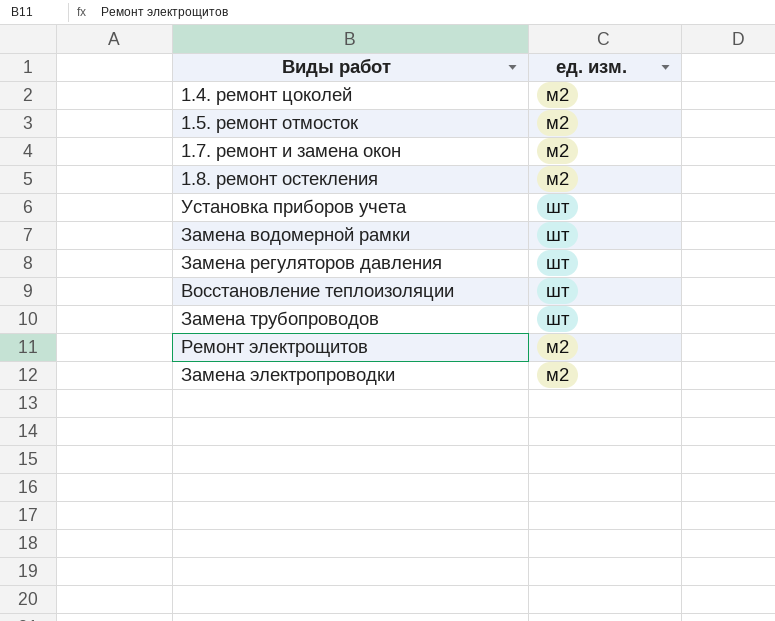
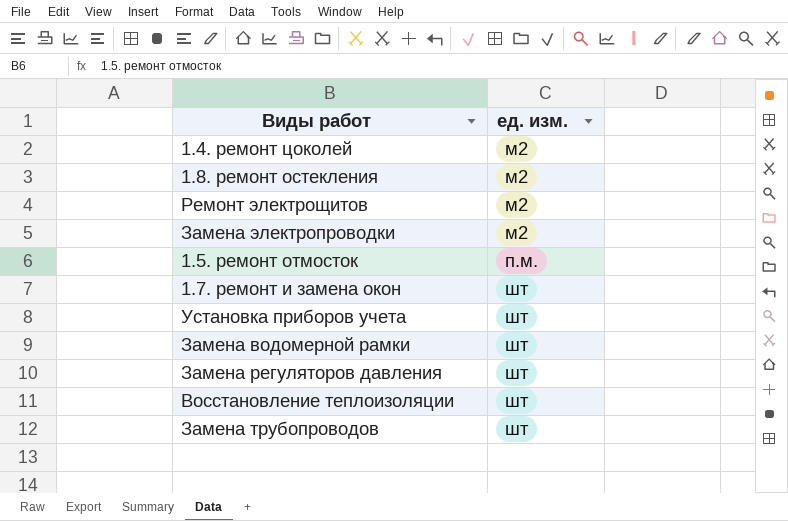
row order: none -> ед. изм. ascending
1.5. ремонт отмосток | ед. изм.: м2 -> п.м.
1.7. ремонт и замена окон | ед. изм.: м2 -> шт

